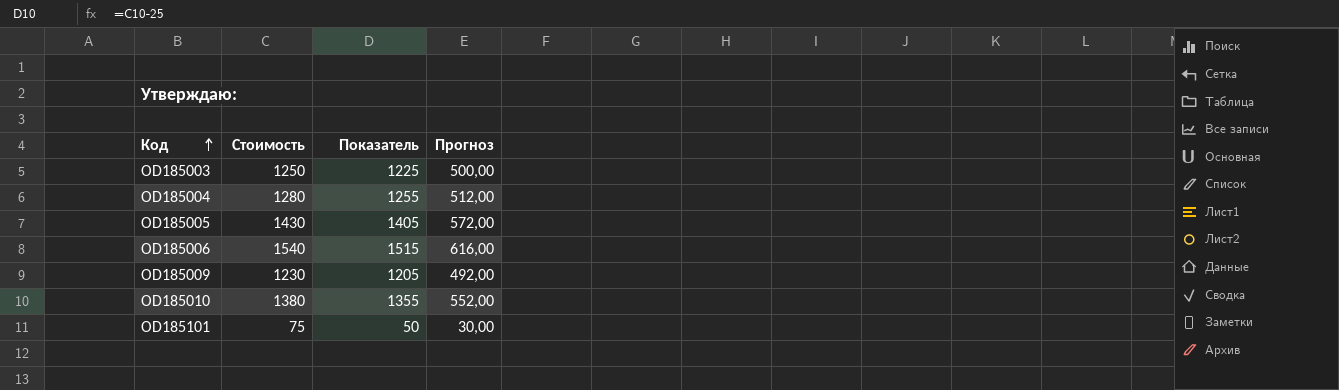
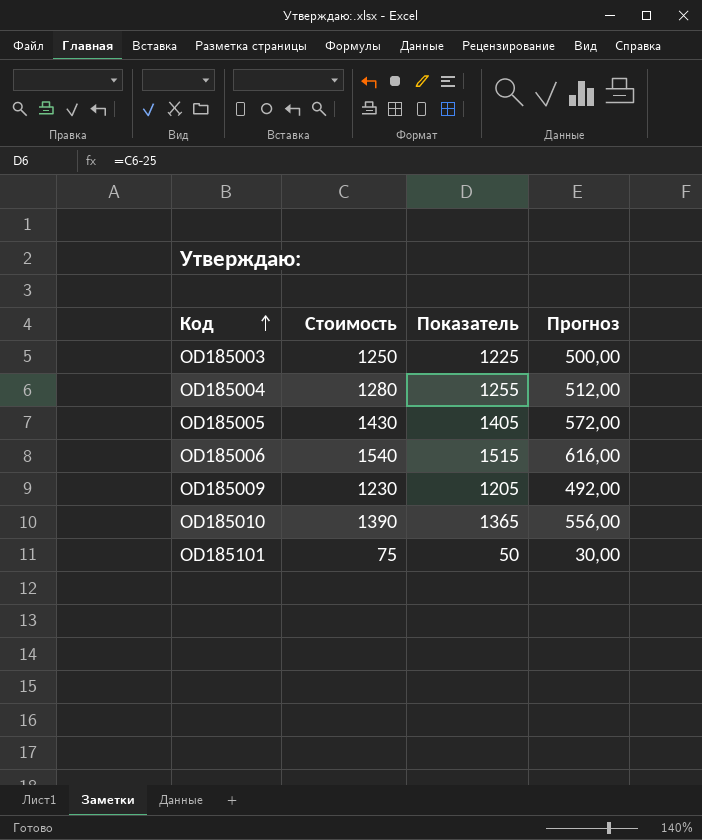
OD185010 | Стоимость: 1380 -> 1390
OD185010 | Показатель: 1355 -> 1365
OD185010 | Прогноз: 552,00 -> 556,00

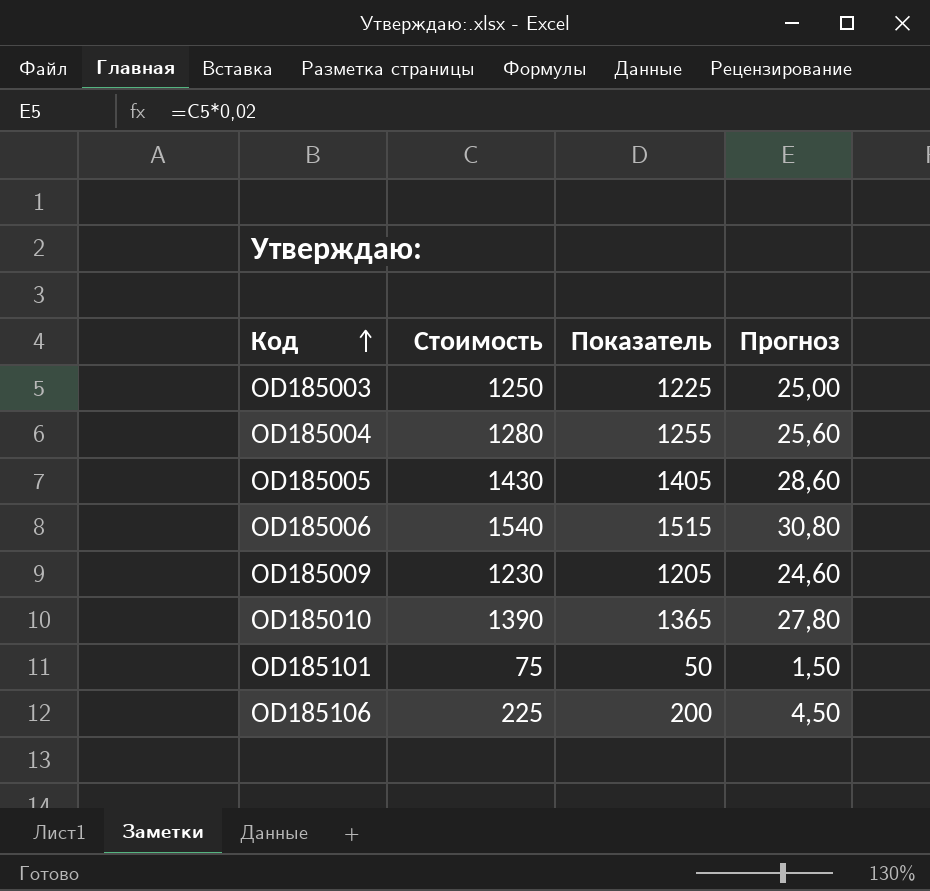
column Прогноз | formula: [Стоимость] * 0,4 -> [Стоимость] * 0,02
row OD185106: none -> 225 | 200 | 4,50

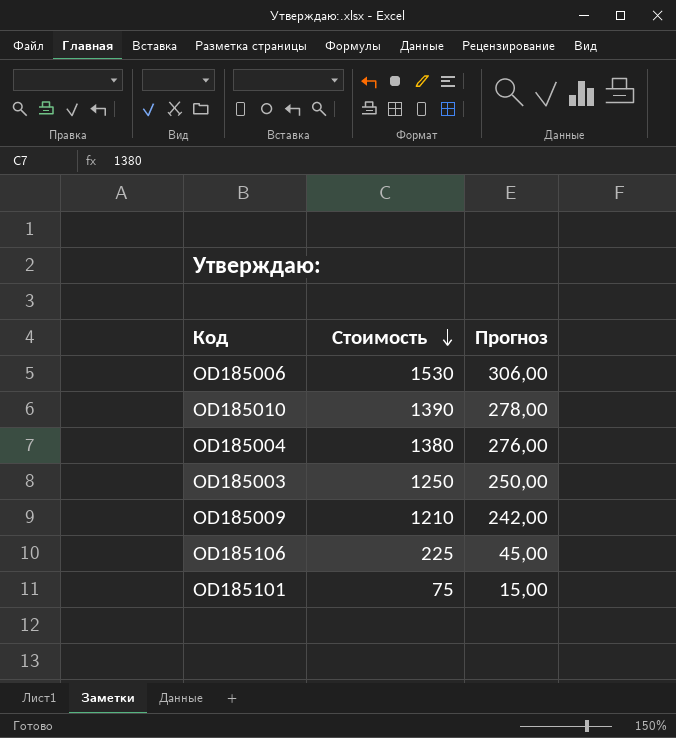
row order: Код ascending -> Стоимость descending
column Показатель | formula: [Стоимость] - 25 -> none
column Прогноз | formula: [Стоимость] * 0,02 -> [Стоимость] * 0,2
row OD185005: 1430 | 1405 | 28,60 -> none
OD185006 | Стоимость: 1540 -> 1530
OD185004 | Стоимость: 1280 -> 1380
OD185009 | Стоимость: 1230 -> 1210

